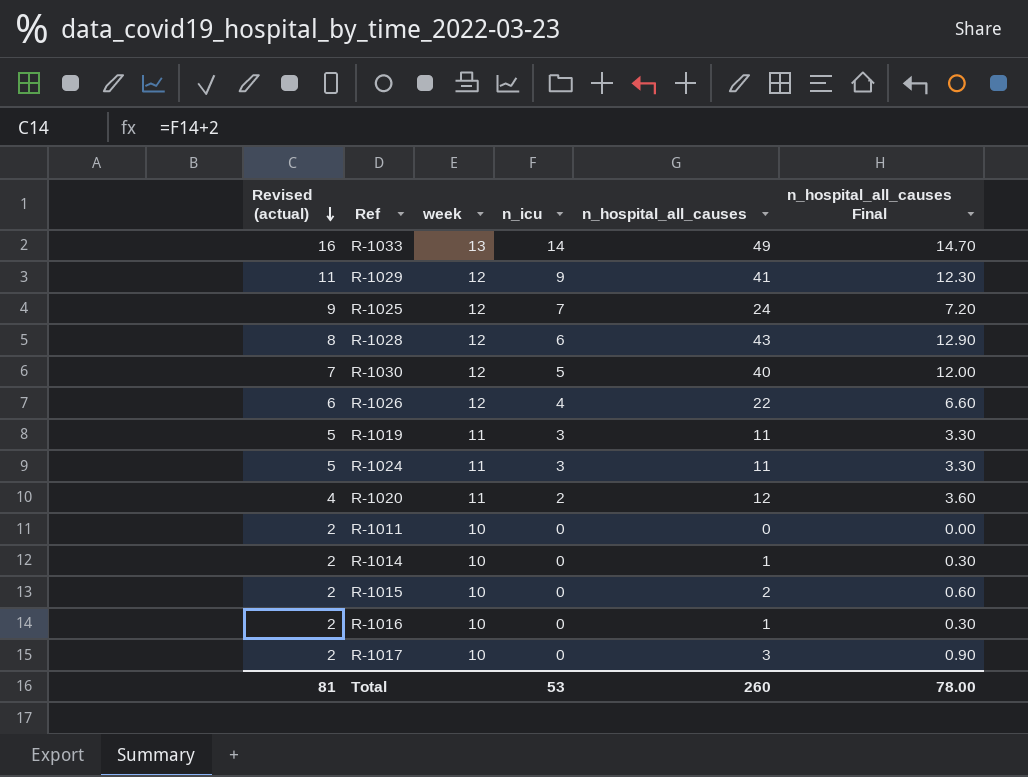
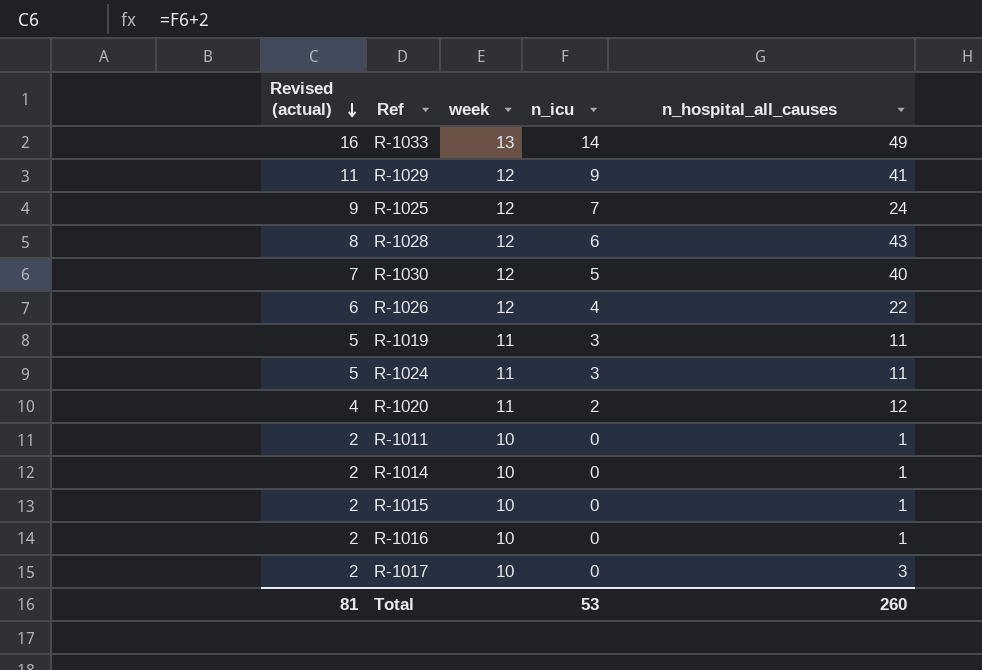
column n_hospital_all_causes Final | formula: [n_hospital_all_causes] * 0.3 -> none
R-1011 | n_hospital_all_causes: 0 -> 1
R-1015 | n_hospital_all_causes: 2 -> 1

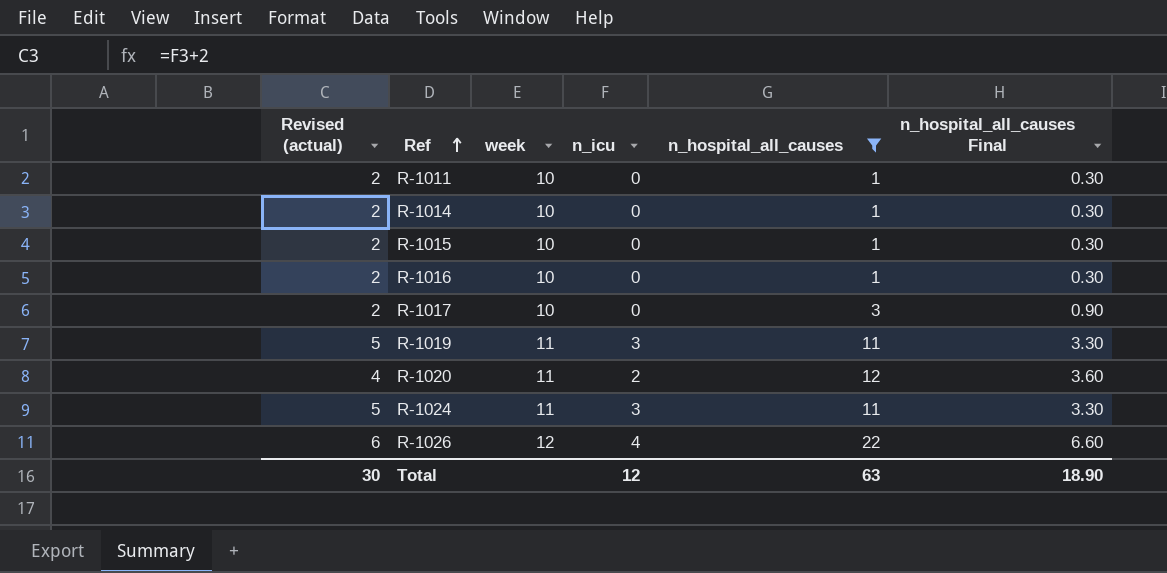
filter: none -> n_hospital_all_causes <= 22
row order: Revised (actual) descending -> Ref ascending
column n_hospital_all_causes Final | formula: none -> [n_hospital_all_causes] * 0.3
Total | Revised (actual): 81 -> 30
Total | n_icu: 53 -> 12
Total | n_hospital_all_causes: 260 -> 63

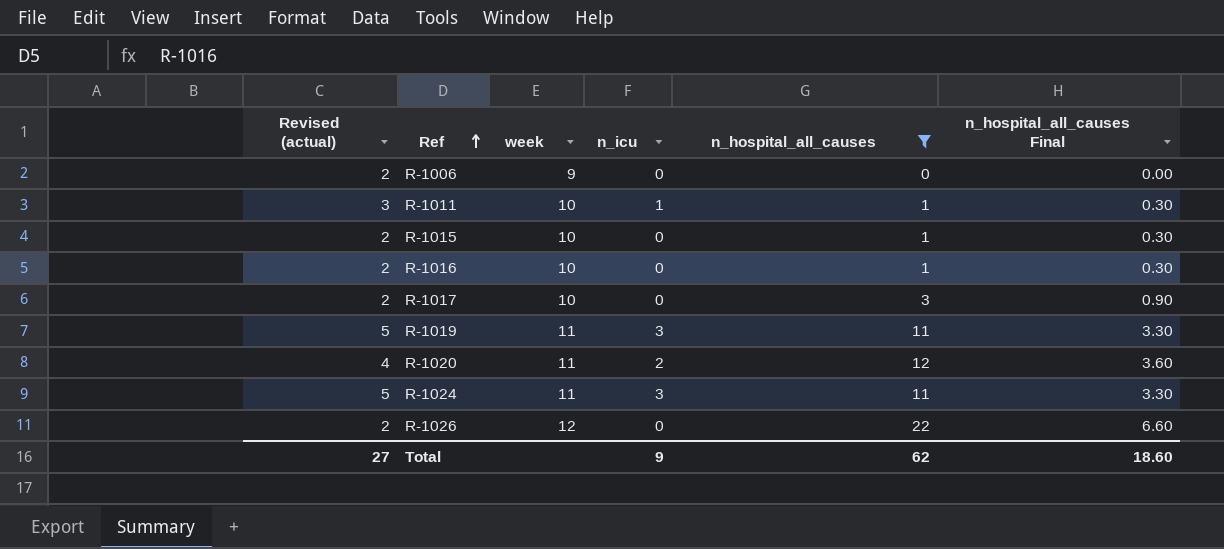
row R-1014: 2 | 10 | 0 | 1 | 0.30 -> none
row R-1006: none -> 2 | 9 | 0 | 0 | 0.00
R-1011 | Revised (actual): 2 -> 3
R-1011 | n_icu: 0 -> 1
R-1026 | Revised (actual): 6 -> 2
R-1026 | n_icu: 4 -> 0
Total | Revised (actual): 30 -> 27
Total | n_icu: 12 -> 9
Total | n_hospital_all_causes: 63 -> 62
Total | n_hospital_all_causes Final: 18.90 -> 18.60

